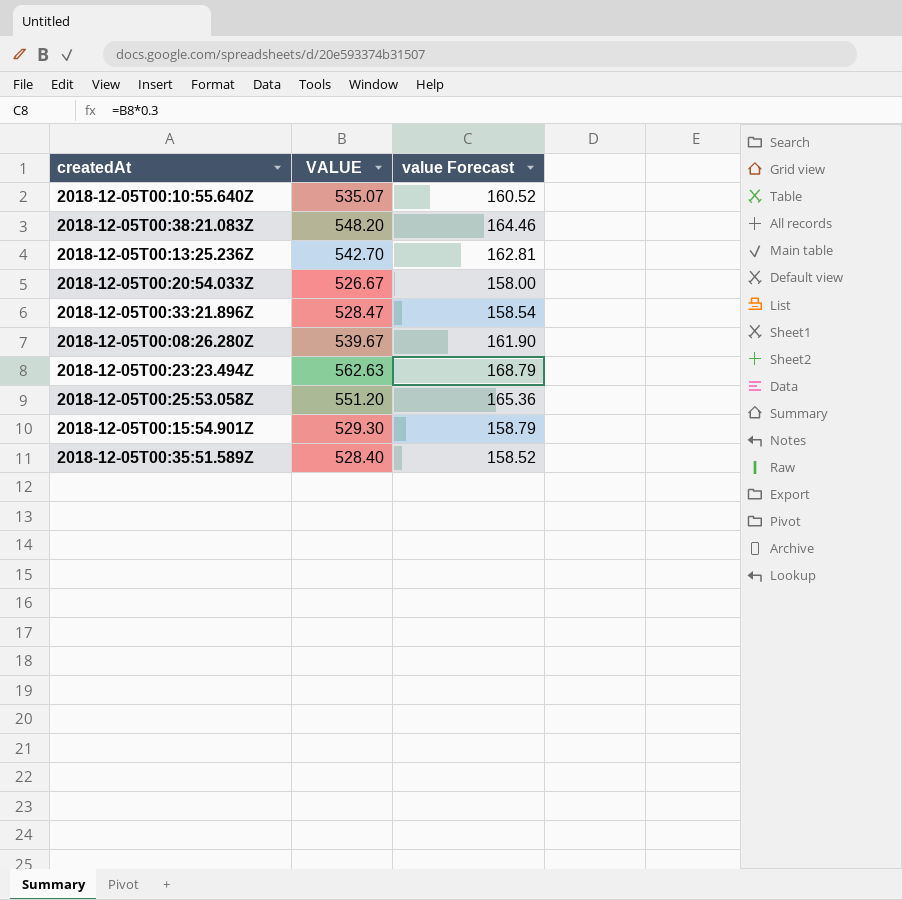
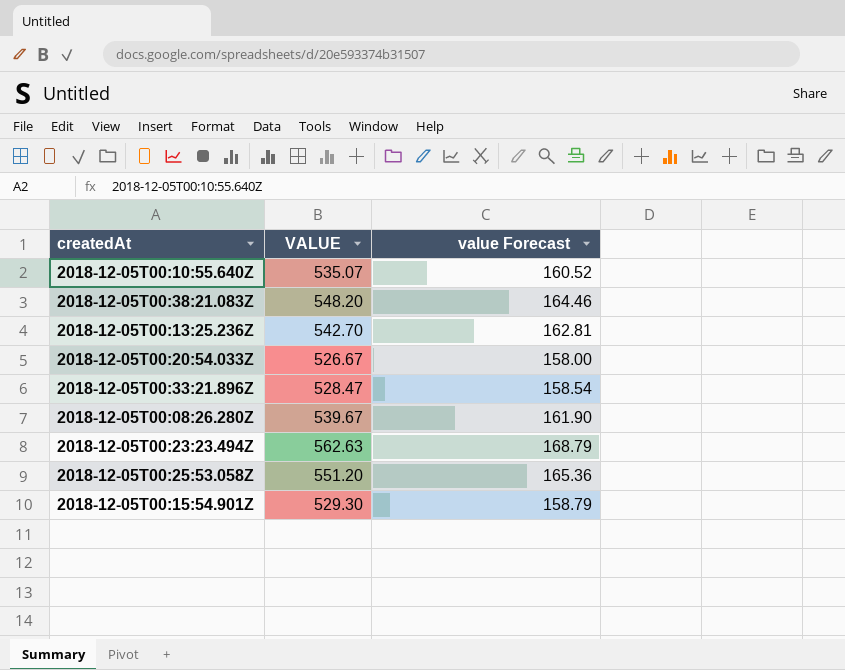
row 2018-12-05T00:35:51.589Z: 528.40 | 158.52 -> none

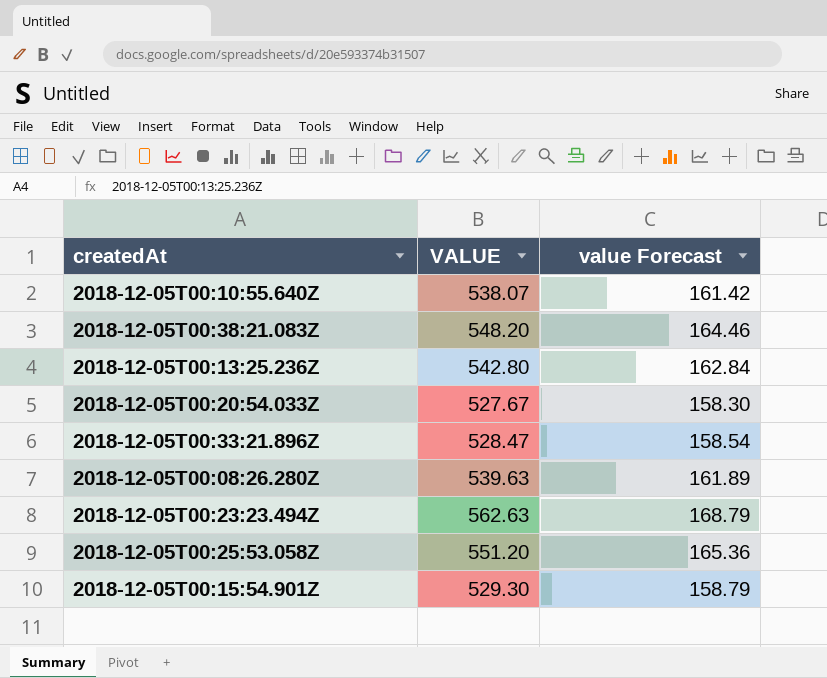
2018-12-05T00:10:55.640Z | VALUE: 535.07 -> 538.07
2018-12-05T00:10:55.640Z | value Forecast: 160.52 -> 161.42
2018-12-05T00:13:25.236Z | VALUE: 542.70 -> 542.80
2018-12-05T00:13:25.236Z | value Forecast: 162.81 -> 162.84
2018-12-05T00:20:54.033Z | VALUE: 526.67 -> 527.67
2018-12-05T00:20:54.033Z | value Forecast: 158.00 -> 158.30
2018-12-05T00:08:26.280Z | VALUE: 539.67 -> 539.63
2018-12-05T00:08:26.280Z | value Forecast: 161.90 -> 161.89

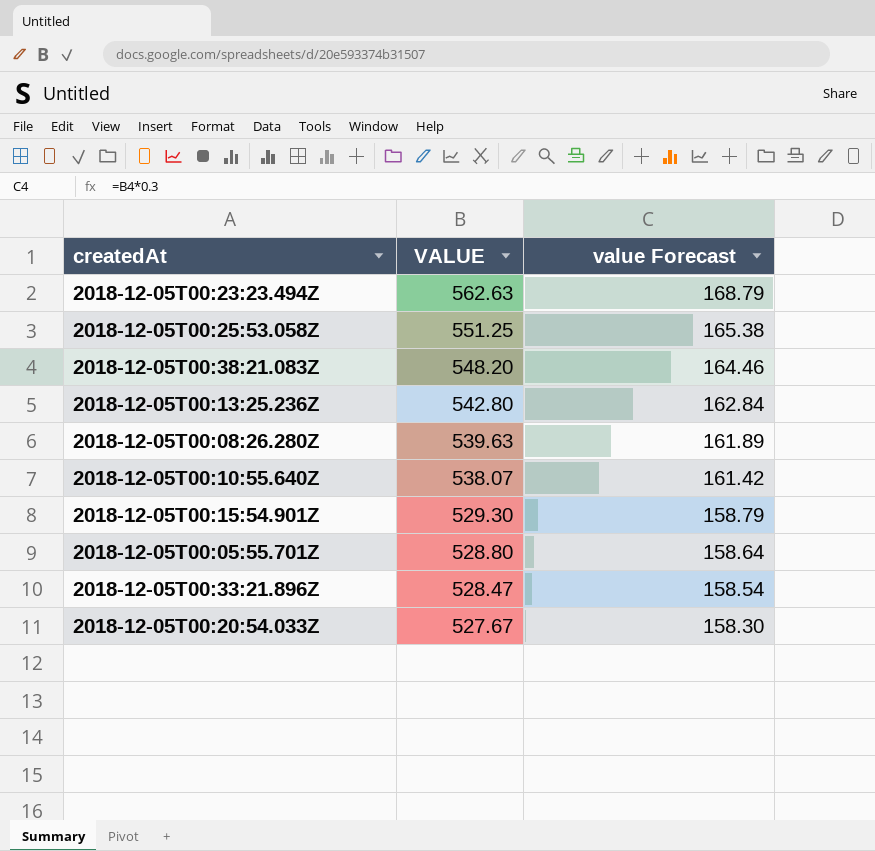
row order: none -> VALUE descending
2018-12-05T00:25:53.058Z | VALUE: 551.20 -> 551.25
2018-12-05T00:25:53.058Z | value Forecast: 165.36 -> 165.38
row 2018-12-05T00:05:55.701Z: none -> 528.80 | 158.64

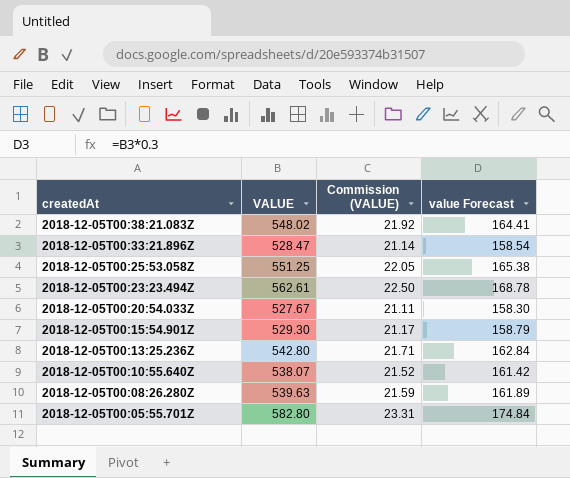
row order: VALUE descending -> createdAt descending
column Commission (VALUE) | formula: none -> [VALUE] * 0.04
2018-12-05T00:38:21.083Z | VALUE: 548.20 -> 548.02
2018-12-05T00:38:21.083Z | value Forecast: 164.46 -> 164.41
2018-12-05T00:23:23.494Z | VALUE: 562.63 -> 562.61
2018-12-05T00:23:23.494Z | value Forecast: 168.79 -> 168.78
2018-12-05T00:05:55.701Z | VALUE: 528.80 -> 582.80
2018-12-05T00:05:55.701Z | value Forecast: 158.64 -> 174.84

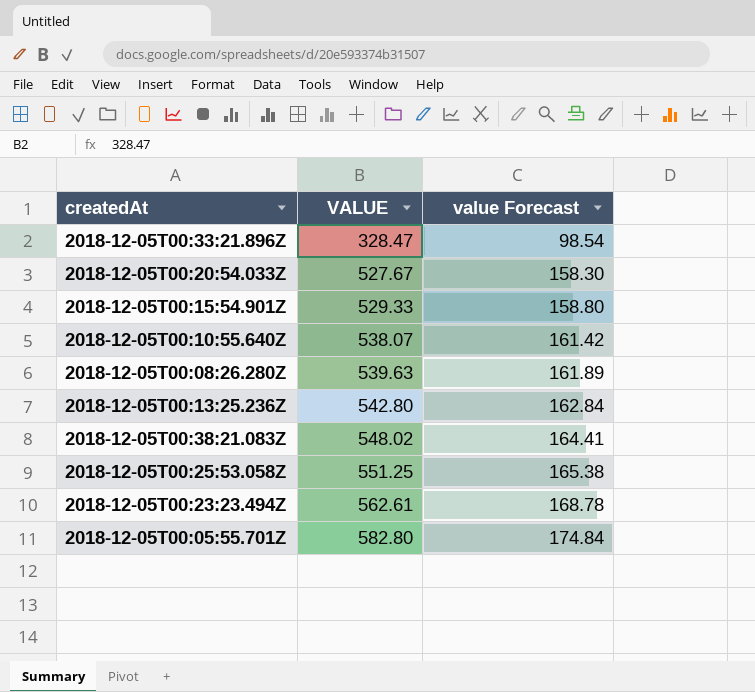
row order: createdAt descending -> VALUE ascending
column Commission (VALUE) | formula: [VALUE] * 0.04 -> none
2018-12-05T00:33:21.896Z | VALUE: 528.47 -> 328.47
2018-12-05T00:33:21.896Z | value Forecast: 158.54 -> 98.54
2018-12-05T00:15:54.901Z | VALUE: 529.30 -> 529.33
2018-12-05T00:15:54.901Z | value Forecast: 158.79 -> 158.80

